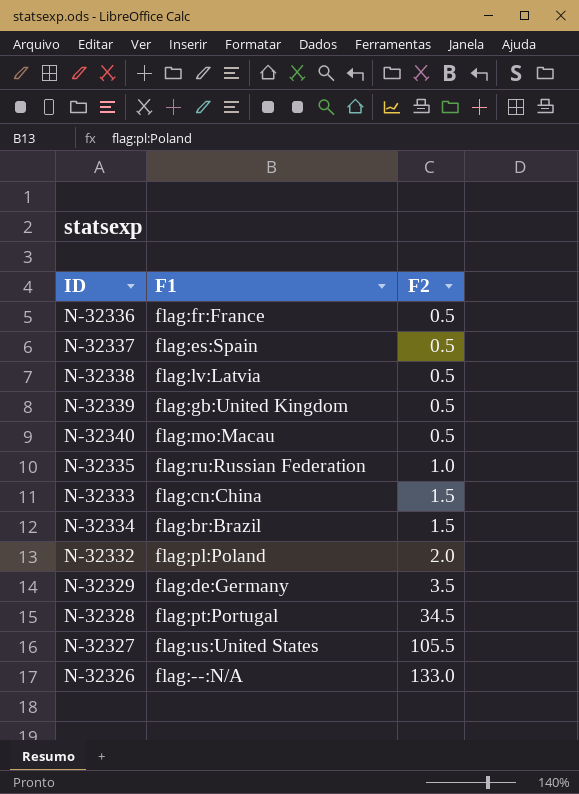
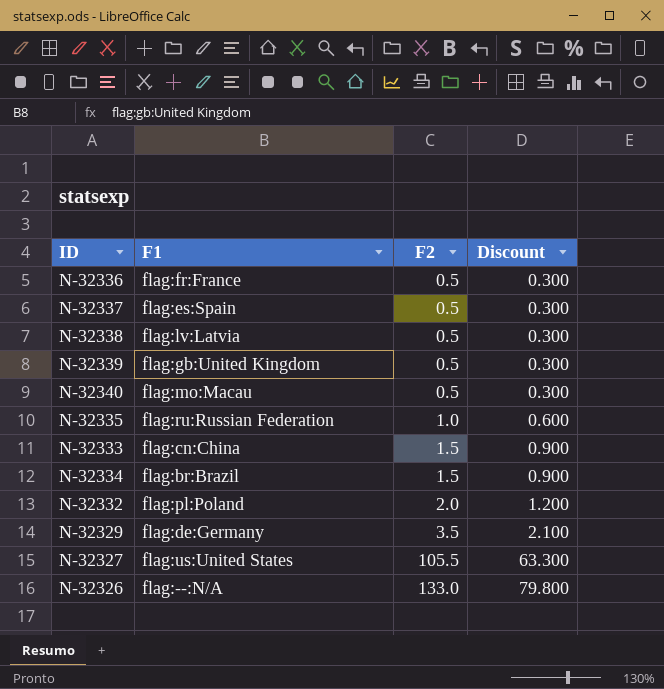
column Discount | formula: none -> [F2] * 0.6
row N-32328: flag:pt:Portugal | 34.5 -> none

